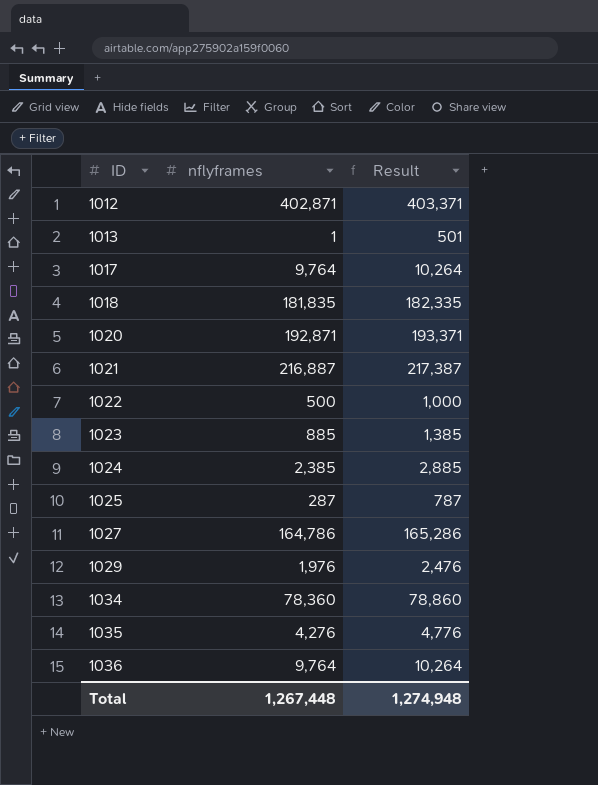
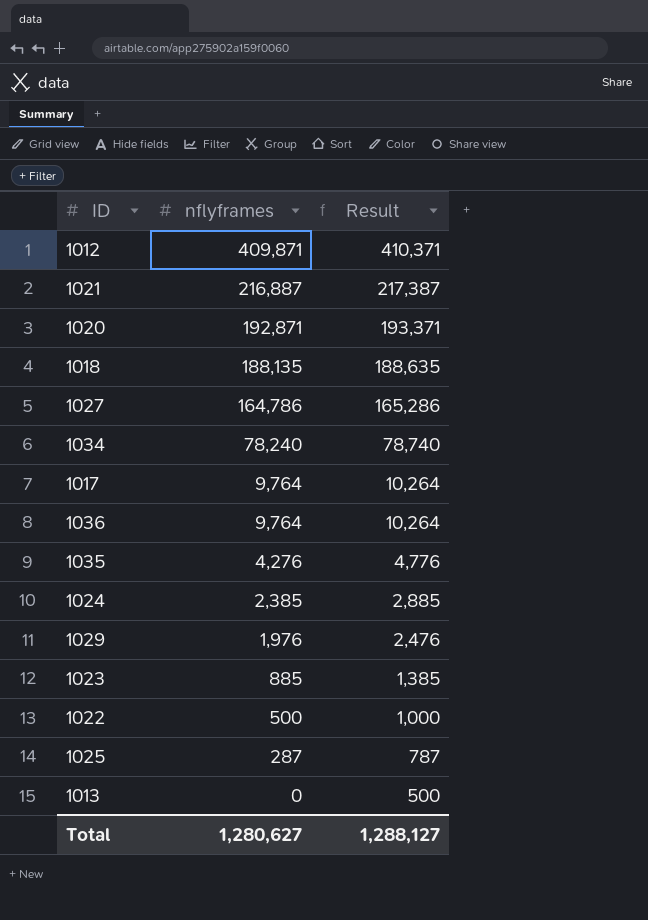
row order: ID ascending -> nflyframes descending
1012 | nflyframes: 402,871 -> 409,871
1012 | Result: 403,371 -> 410,371
1018 | nflyframes: 181,835 -> 188,135
1018 | Result: 182,335 -> 188,635
1034 | nflyframes: 78,360 -> 78,240
1034 | Result: 78,860 -> 78,740
1013 | nflyframes: 1 -> 0
1013 | Result: 501 -> 500
Total | nflyframes: 1,267,448 -> 1,280,627
Total | Result: 1,274,948 -> 1,288,127

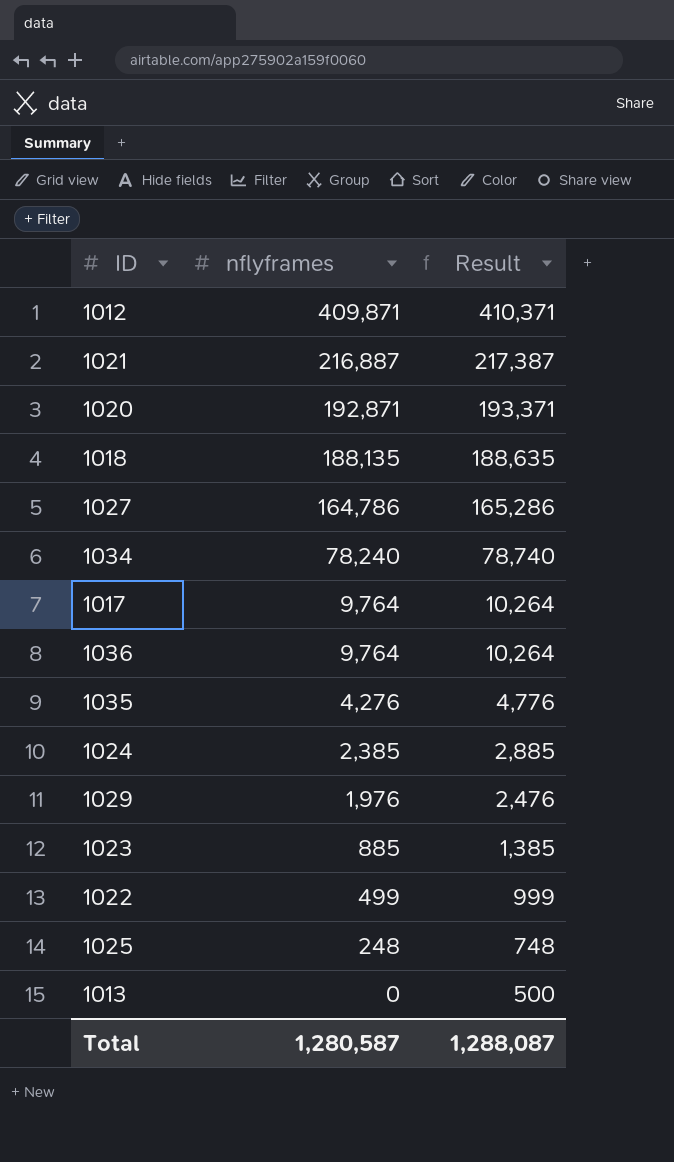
1022 | nflyframes: 500 -> 499
1022 | Result: 1,000 -> 999
1025 | nflyframes: 287 -> 248
1025 | Result: 787 -> 748
Total | nflyframes: 1,280,627 -> 1,280,587
Total | Result: 1,288,127 -> 1,288,087

